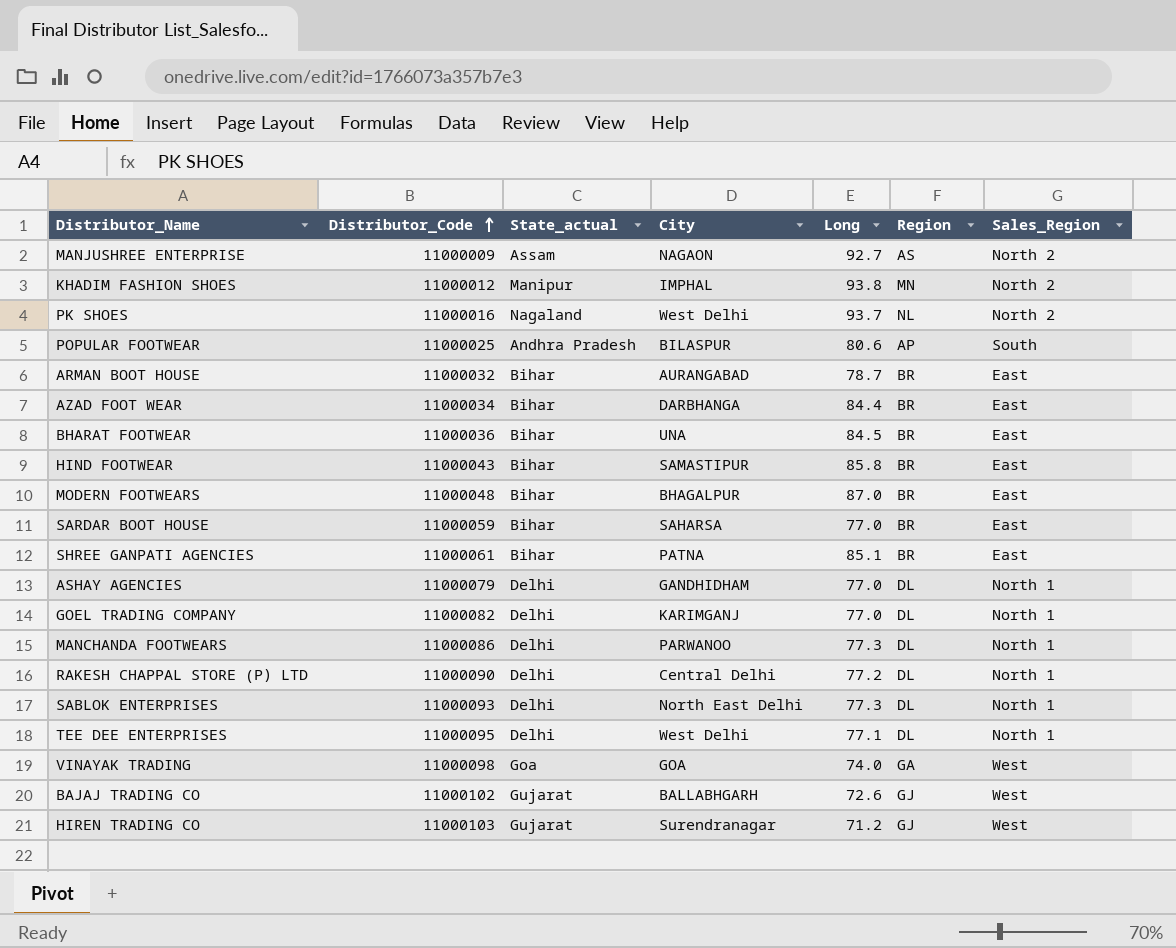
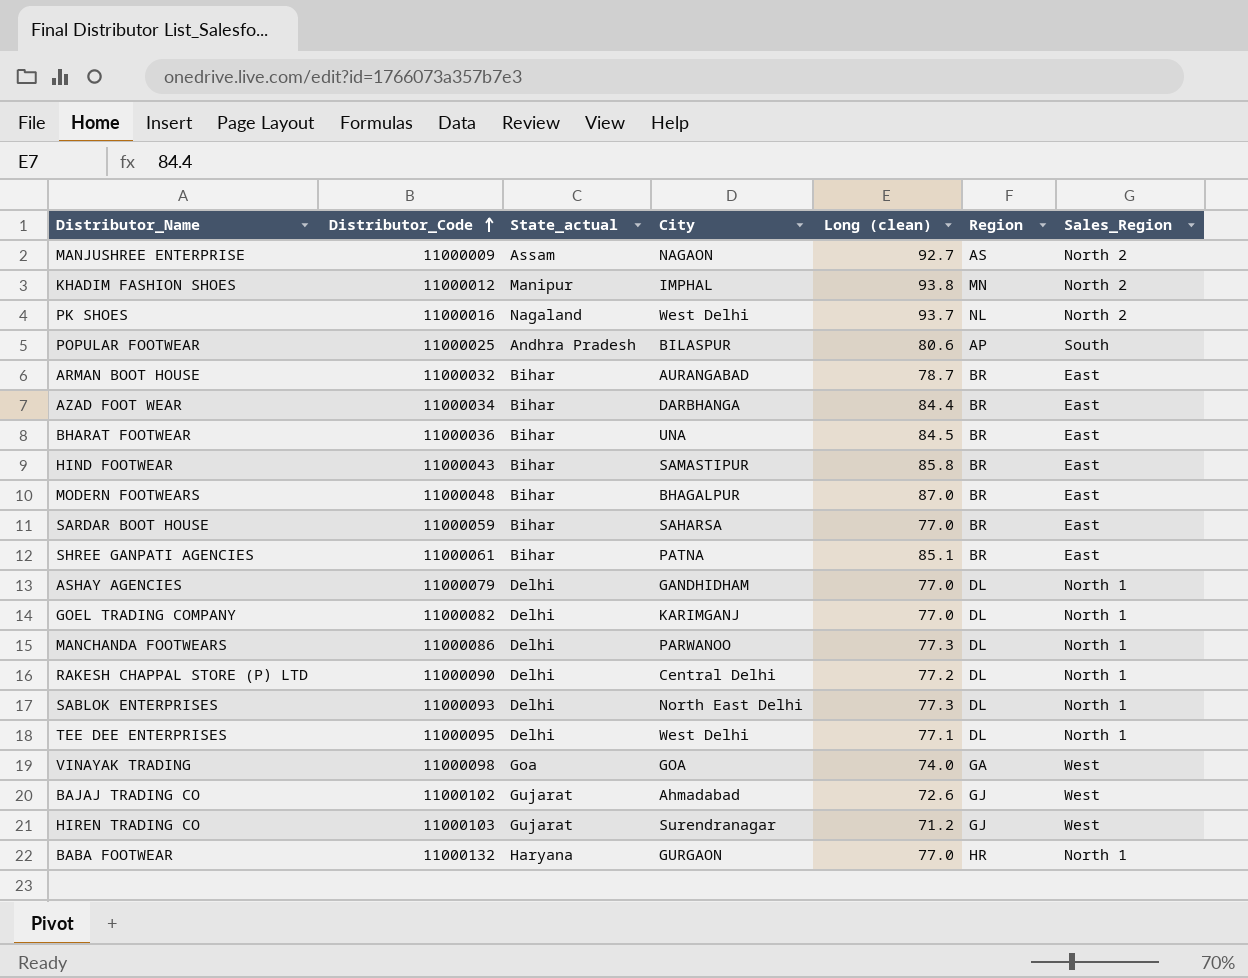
column name: Long -> Long (clean)
BAJAJ TRADING CO | City: BALLABHGARH -> Ahmadabad
row BABA FOOTWEAR: none -> 11000132 | Haryana | GURGAON | 77.0 | HR | North 1

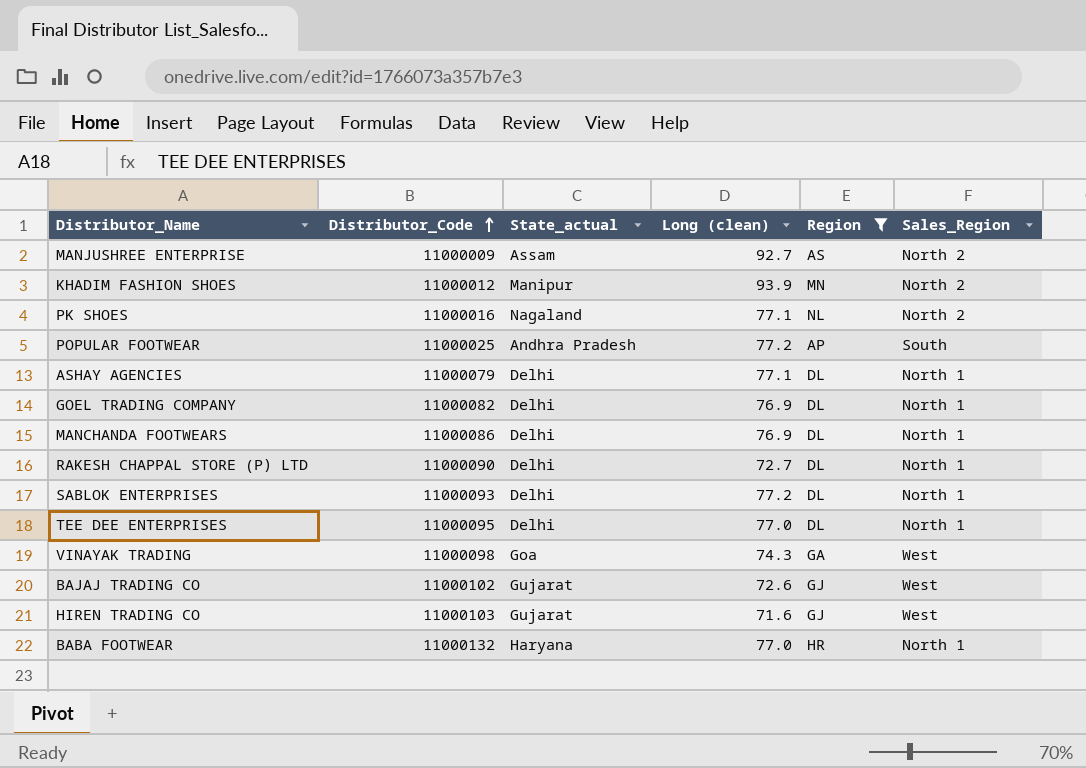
filter: none -> Region != BR
column City | position: 4 -> none
KHADIM FASHION SHOES | Long (clean): 93.8 -> 93.9
PK SHOES | Long (clean): 93.7 -> 77.1
POPULAR FOOTWEAR | Long (clean): 80.6 -> 77.2
ASHAY AGENCIES | Long (clean): 77.0 -> 77.1
GOEL TRADING COMPANY | Long (clean): 77.0 -> 76.9
MANCHANDA FOOTWEARS | Long (clean): 77.3 -> 76.9
RAKESH CHAPPAL STORE (P) LTD | Long (clean): 77.2 -> 72.7
SABLOK ENTERPRISES | Long (clean): 77.3 -> 77.2
TEE DEE ENTERPRISES | Long (clean): 77.1 -> 77.0
VINAYAK TRADING | Long (clean): 74.0 -> 74.3
HIREN TRADING CO | Long (clean): 71.2 -> 71.6

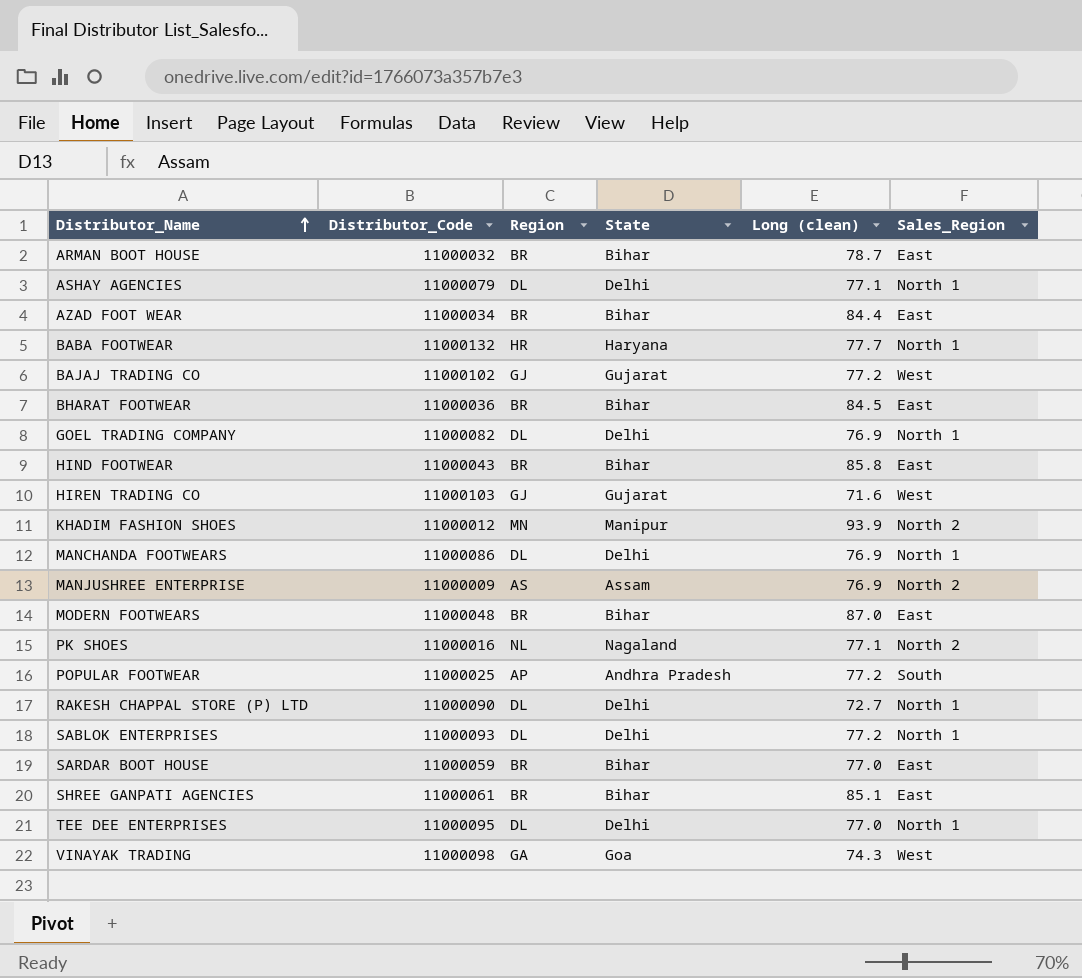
filter: Region != BR -> none
row order: Distributor_Code ascending -> Distributor_Name ascending
column Region | position: 5 -> 3
column name: State_actual -> State
BABA FOOTWEAR | Long (clean): 77.0 -> 77.7
BAJAJ TRADING CO | Long (clean): 72.6 -> 77.2
MANJUSHREE ENTERPRISE | Long (clean): 92.7 -> 76.9

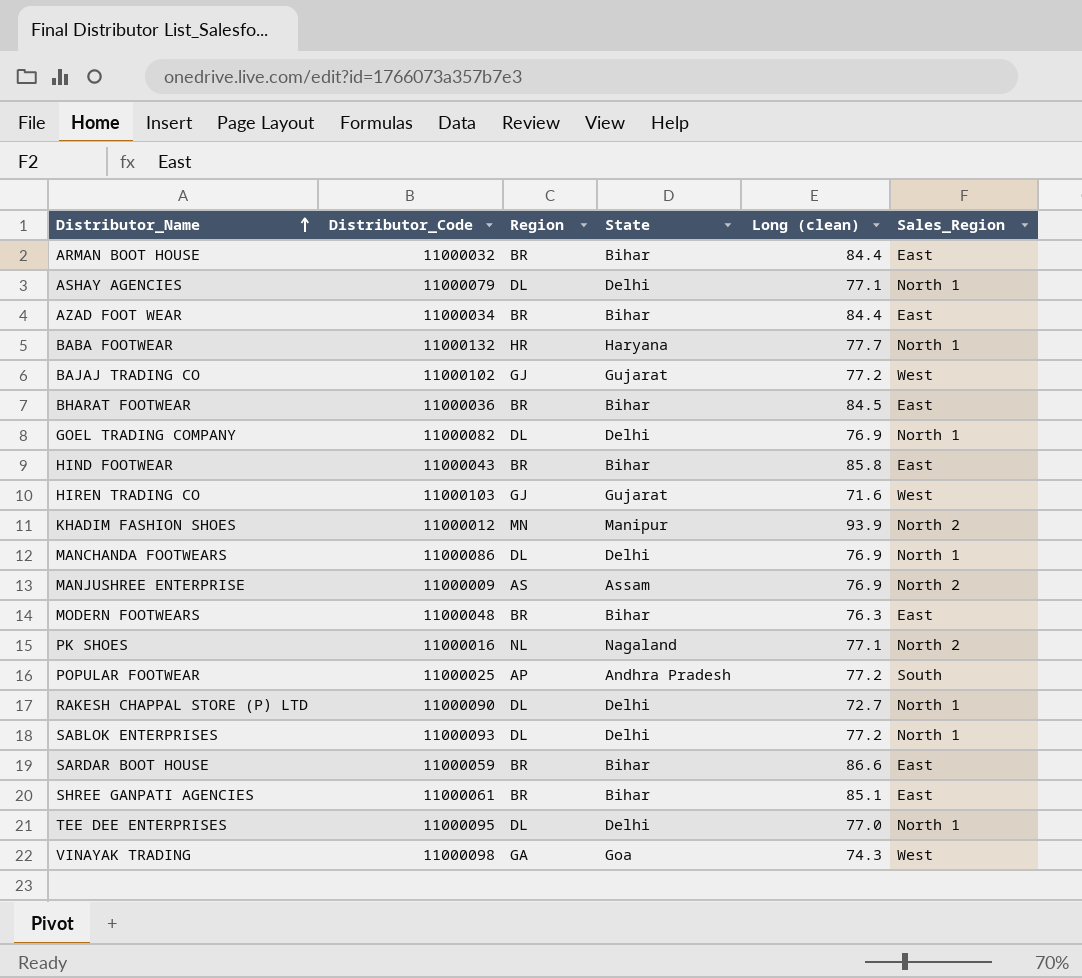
ARMAN BOOT HOUSE | Long (clean): 78.7 -> 84.4
MODERN FOOTWEARS | Long (clean): 87.0 -> 76.3
SARDAR BOOT HOUSE | Long (clean): 77.0 -> 86.6

